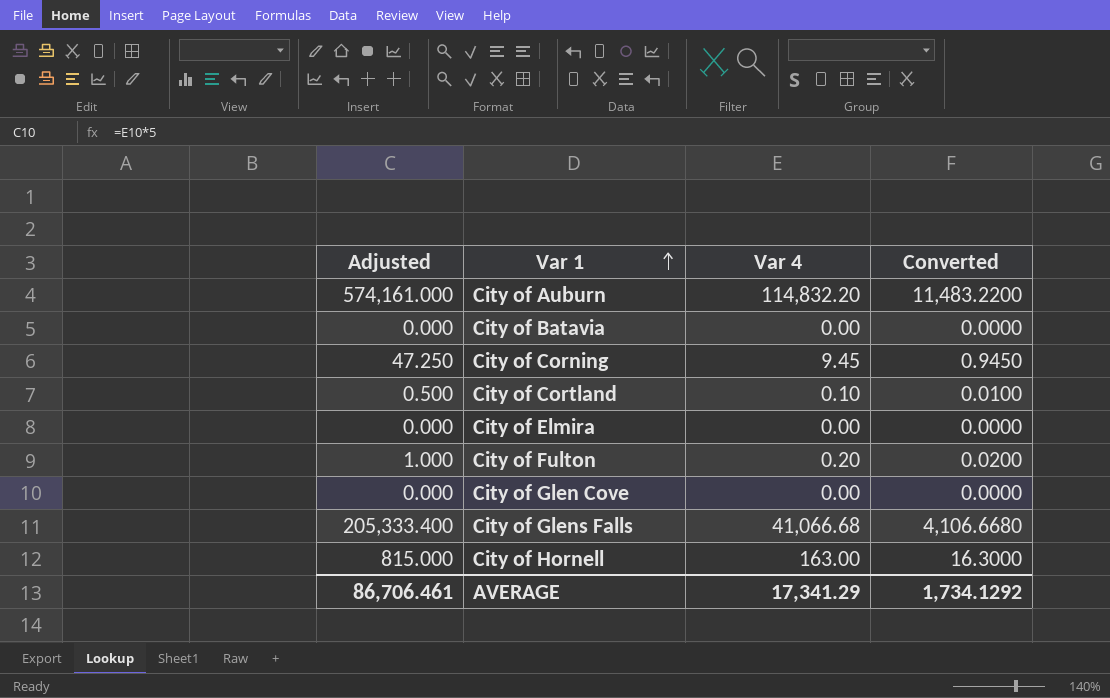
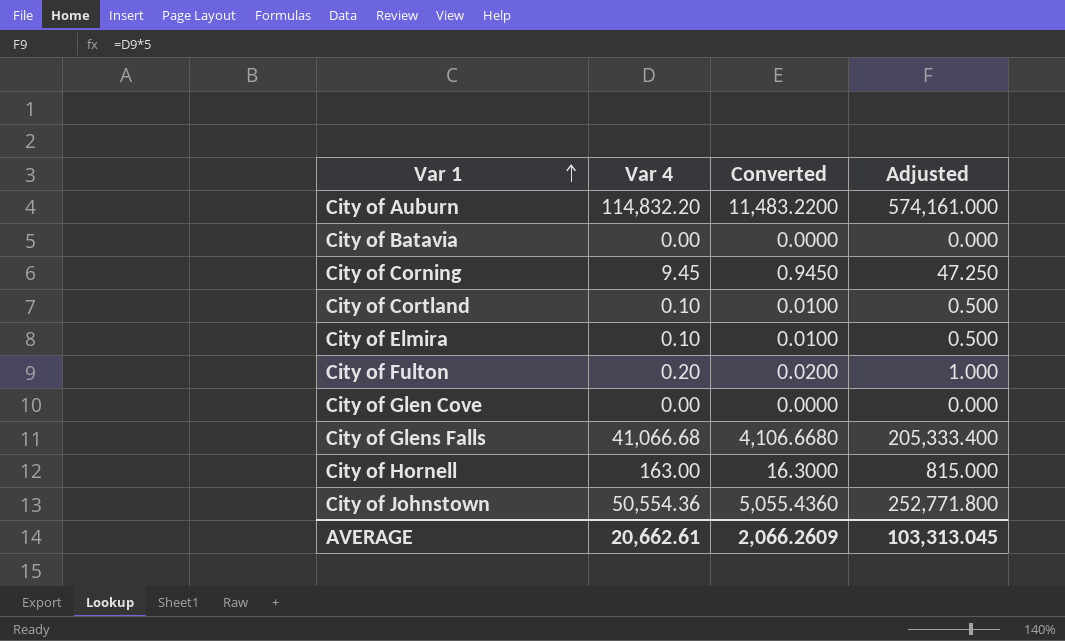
column Adjusted | position: 1 -> 4
City of Elmira | Var 4: 0.00 -> 0.10
City of Elmira | Converted: 0.0000 -> 0.0100
City of Elmira | Adjusted: 0.000 -> 0.500
row City of Johnstown: none -> 50,554.36 | 5,055.4360 | 252,771.800
AVERAGE | Var 4: 17,341.29 -> 20,662.61
AVERAGE | Converted: 1,734.1292 -> 2,066.2609
AVERAGE | Adjusted: 86,706.461 -> 103,313.045

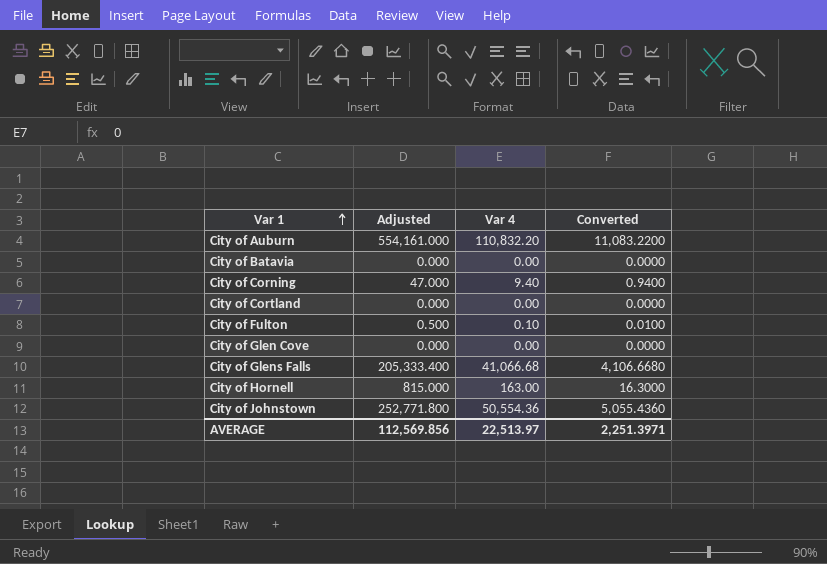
column Adjusted | position: 4 -> 2
row City of Elmira: 0.10 | 0.0100 | 0.500 -> none
City of Auburn | Adjusted: 574,161.000 -> 554,161.000
City of Auburn | Var 4: 114,832.20 -> 110,832.20
City of Auburn | Converted: 11,483.2200 -> 11,083.2200
City of Corning | Adjusted: 47.250 -> 47.000
City of Corning | Var 4: 9.45 -> 9.40
City of Corning | Converted: 0.9450 -> 0.9400
City of Cortland | Adjusted: 0.500 -> 0.000
City of Cortland | Var 4: 0.10 -> 0.00
City of Cortland | Converted: 0.0100 -> 0.0000
City of Fulton | Adjusted: 1.000 -> 0.500
City of Fulton | Var 4: 0.20 -> 0.10
City of Fulton | Converted: 0.0200 -> 0.0100
AVERAGE | Adjusted: 103,313.045 -> 112,569.856
AVERAGE | Var 4: 20,662.61 -> 22,513.97
AVERAGE | Converted: 2,066.2609 -> 2,251.3971

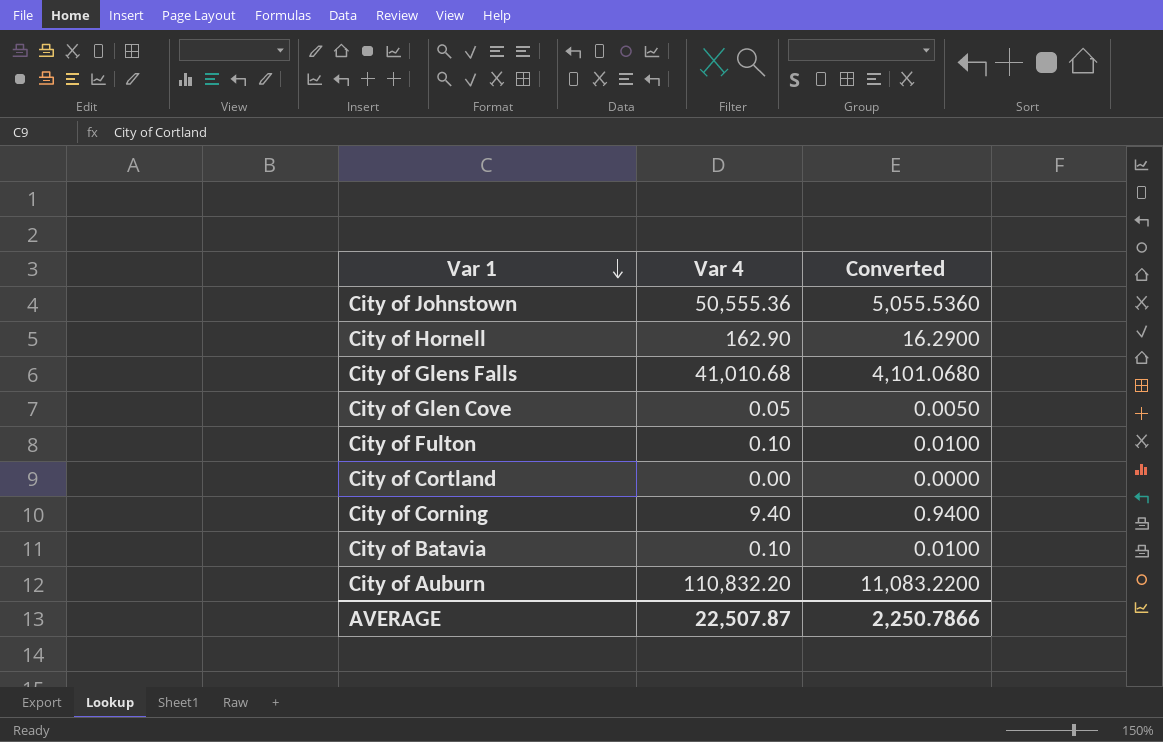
row order: Var 1 ascending -> Var 1 descending
column Adjusted | formula: [Var 4] * 5 -> none
City of Johnstown | Var 4: 50,554.36 -> 50,555.36
City of Johnstown | Converted: 5,055.4360 -> 5,055.5360
City of Hornell | Var 4: 163.00 -> 162.90
City of Hornell | Converted: 16.3000 -> 16.2900
City of Glens Falls | Var 4: 41,066.68 -> 41,010.68
City of Glens Falls | Converted: 4,106.6680 -> 4,101.0680
City of Glen Cove | Var 4: 0.00 -> 0.05
City of Glen Cove | Converted: 0.0000 -> 0.0050
City of Batavia | Var 4: 0.00 -> 0.10
City of Batavia | Converted: 0.0000 -> 0.0100
AVERAGE | Var 4: 22,513.97 -> 22,507.87
AVERAGE | Converted: 2,251.3971 -> 2,250.7866

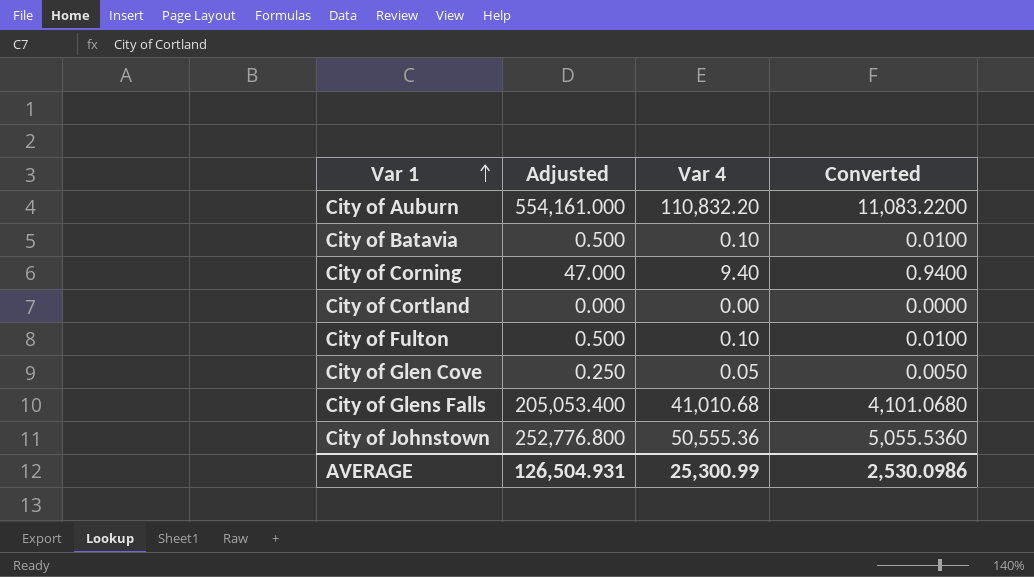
row order: Var 1 descending -> Var 1 ascending
column Adjusted | formula: none -> [Var 4] * 5
row City of Hornell: 162.90 | 16.2900 -> none
AVERAGE | Var 4: 22,507.87 -> 25,300.99
AVERAGE | Converted: 2,250.7866 -> 2,530.0986

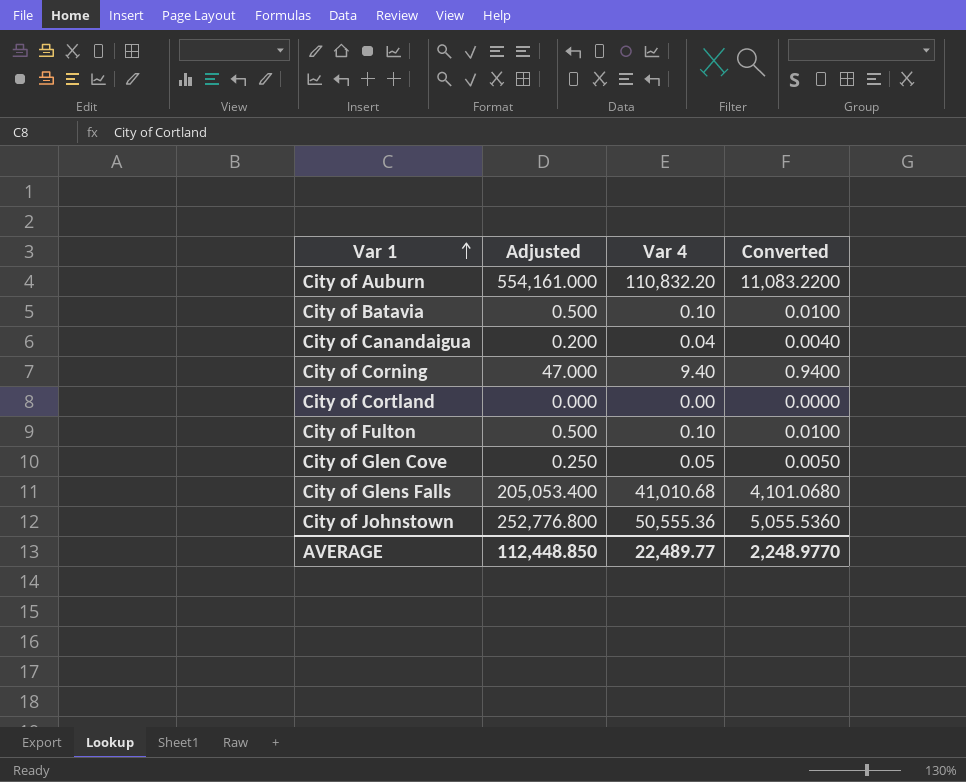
row City of Canandaigua: none -> 0.200 | 0.04 | 0.0040
AVERAGE | Adjusted: 126,504.931 -> 112,448.850
AVERAGE | Var 4: 25,300.99 -> 22,489.77
AVERAGE | Converted: 2,530.0986 -> 2,248.9770

